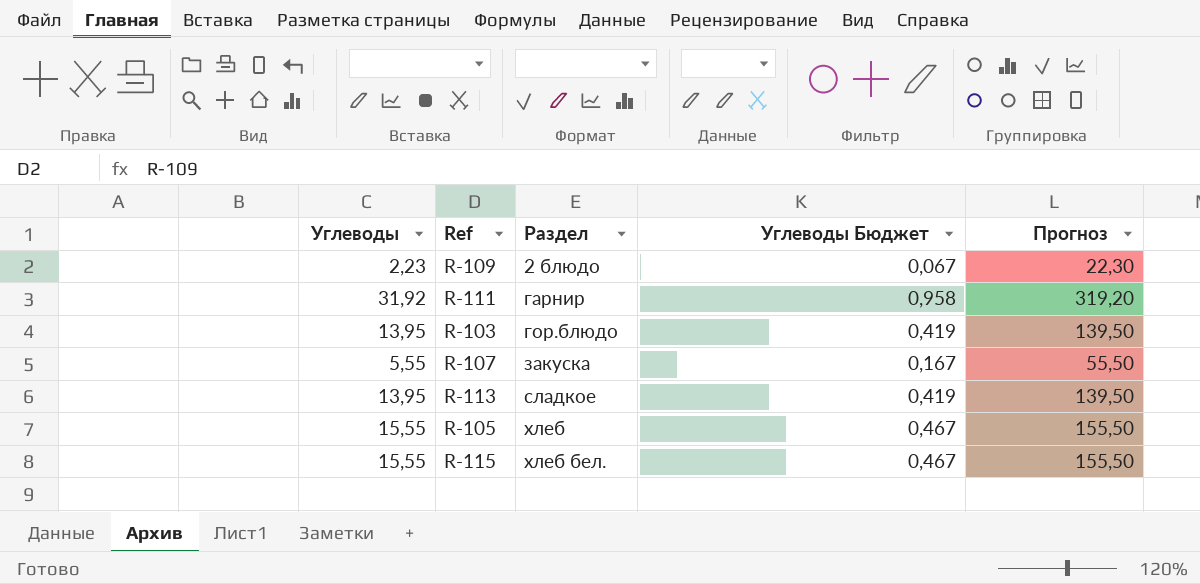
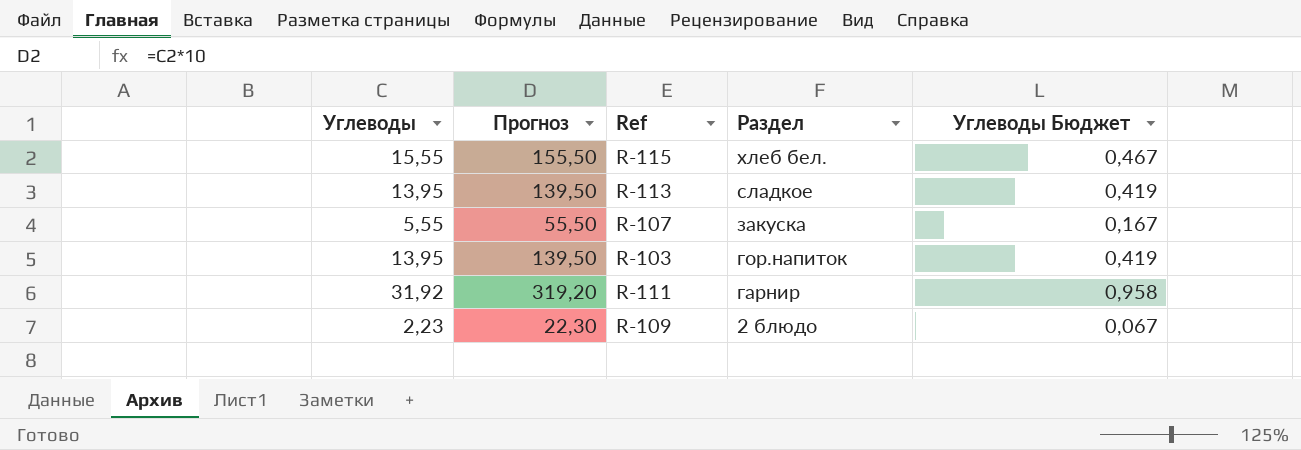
row order: Раздел ascending -> Раздел descending
column Прогноз | position: 5 -> 2
row R-105: 15,55 | хлеб | 0,467 | 155,50 -> none
R-103 | Раздел: гор.блюдо -> гор.напиток

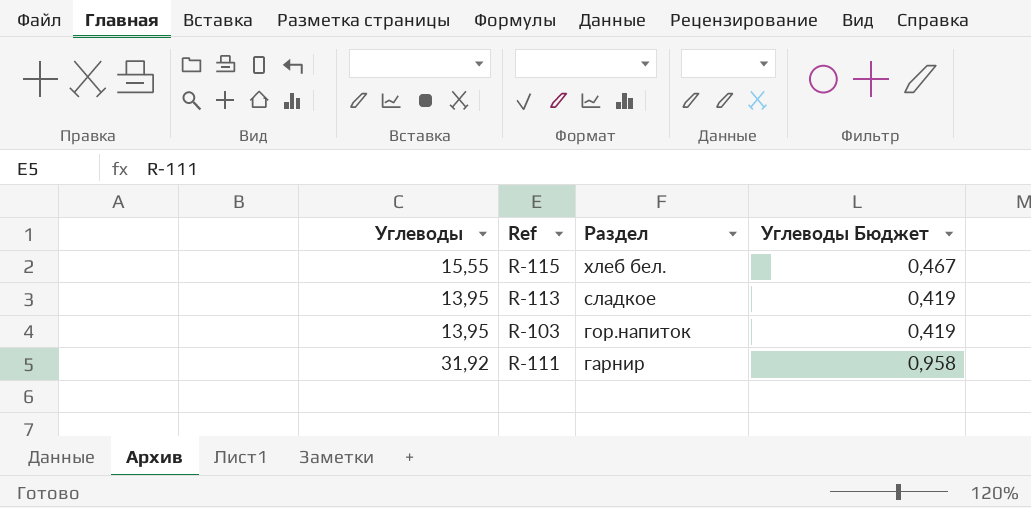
column Прогноз | formula: [Углеводы] * 10 -> none
row R-107: 5,55 | 55,50 | закуска | 0,167 -> none
row R-109: 2,23 | 22,30 | 2 блюдо | 0,067 -> none

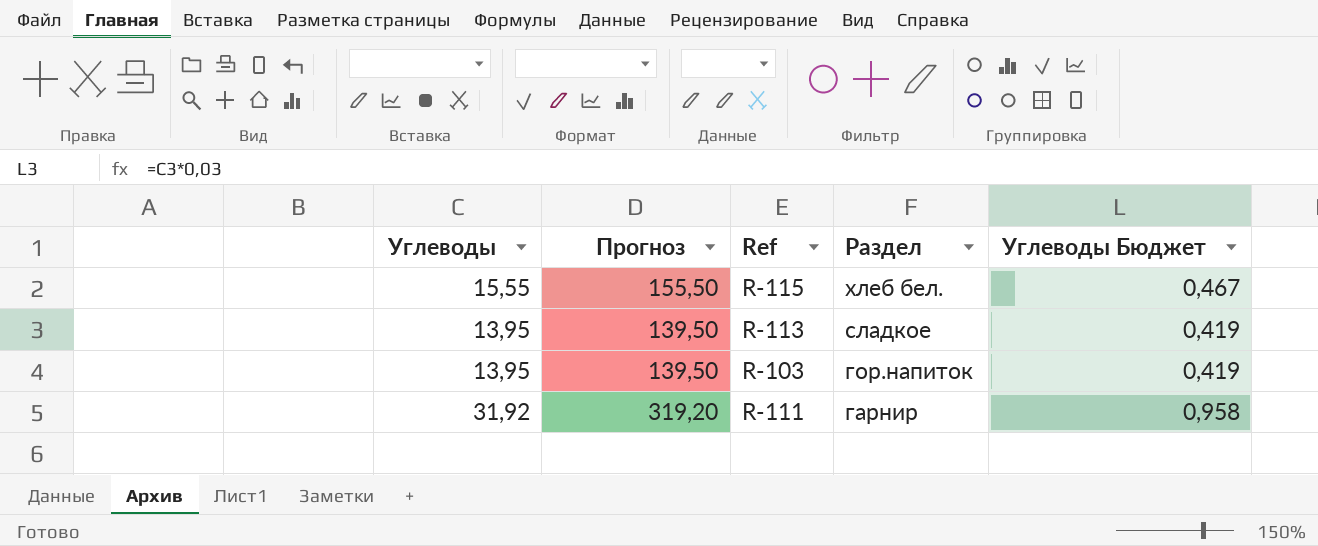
column Прогноз | formula: none -> [Углеводы] * 10

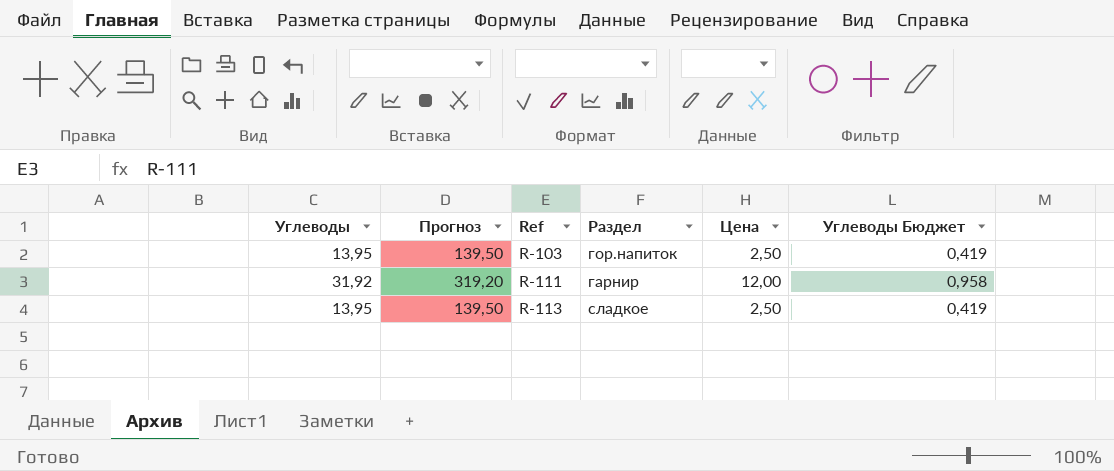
row order: Раздел descending -> Ref ascending
column Цена | position: none -> 5
row R-115: 15,55 | 155,50 | хлеб бел. | 0,467 -> none

